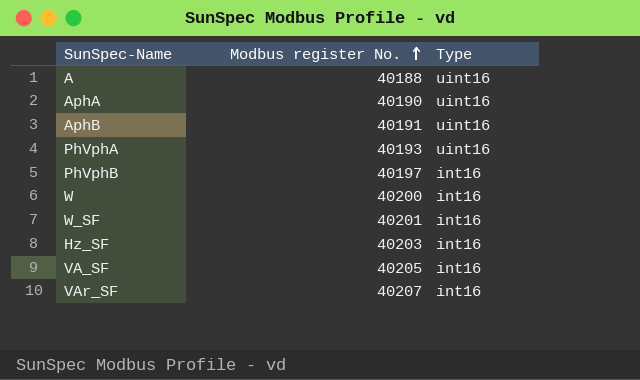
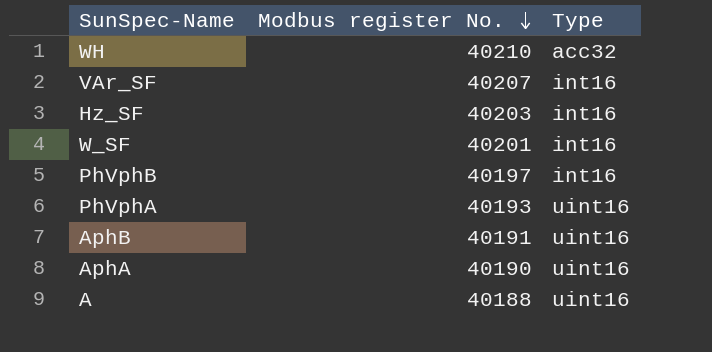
row order: Modbus register No. ascending -> Modbus register No. descending
row W: 40200 | int16 -> none
row VA_SF: 40205 | int16 -> none
row WH: none -> 40210 | acc32

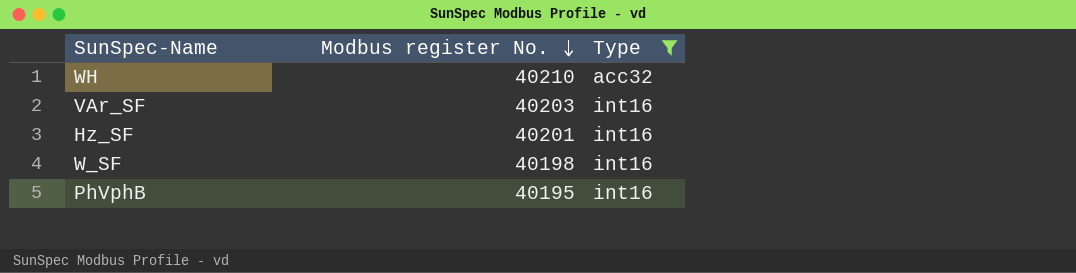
filter: none -> Type != uint16
VAr_SF | Modbus register No.: 40207 -> 40203
Hz_SF | Modbus register No.: 40203 -> 40201
W_SF | Modbus register No.: 40201 -> 40198
PhVphB | Modbus register No.: 40197 -> 40195

